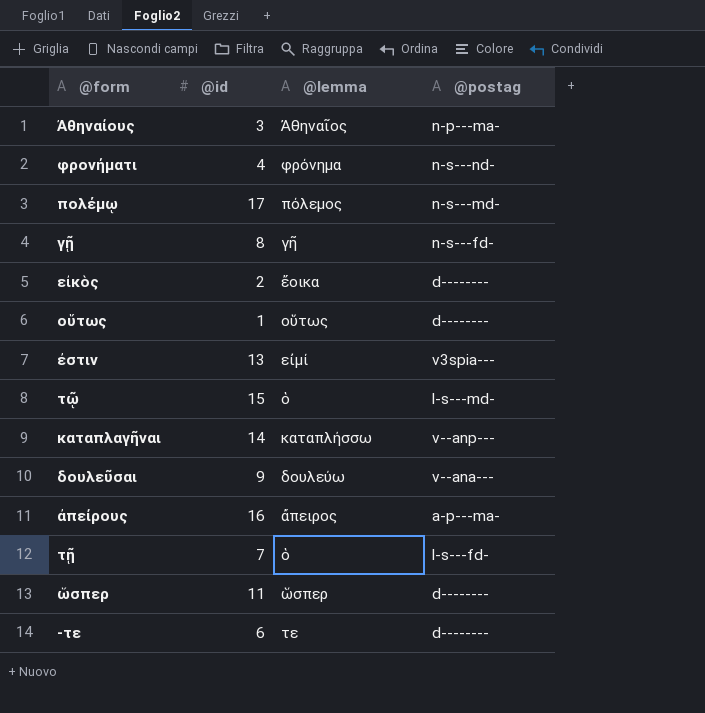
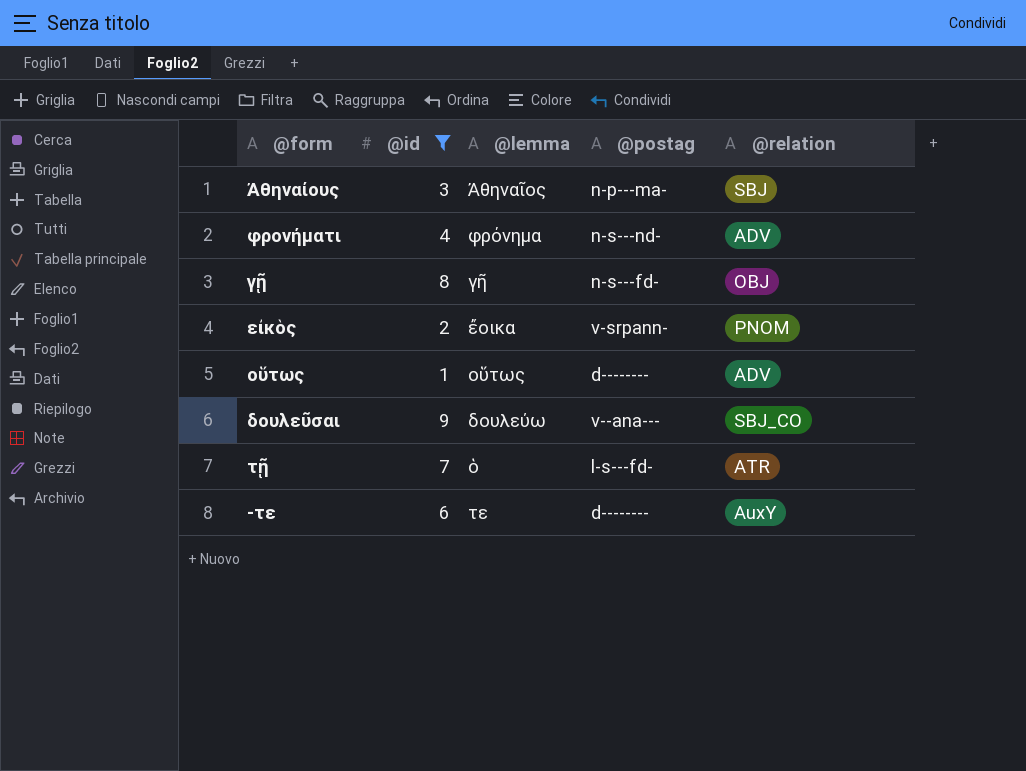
filter: none -> @id <= 9
column @relation | position: none -> 5
εἰκὸς | @postag: d-------- -> v-srpann-

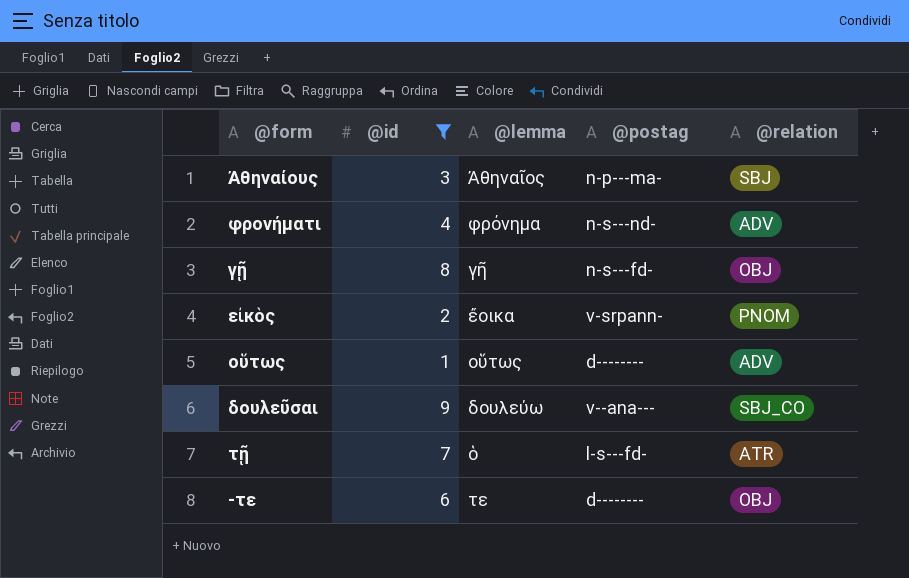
-τε | @relation: AuxY -> OBJ

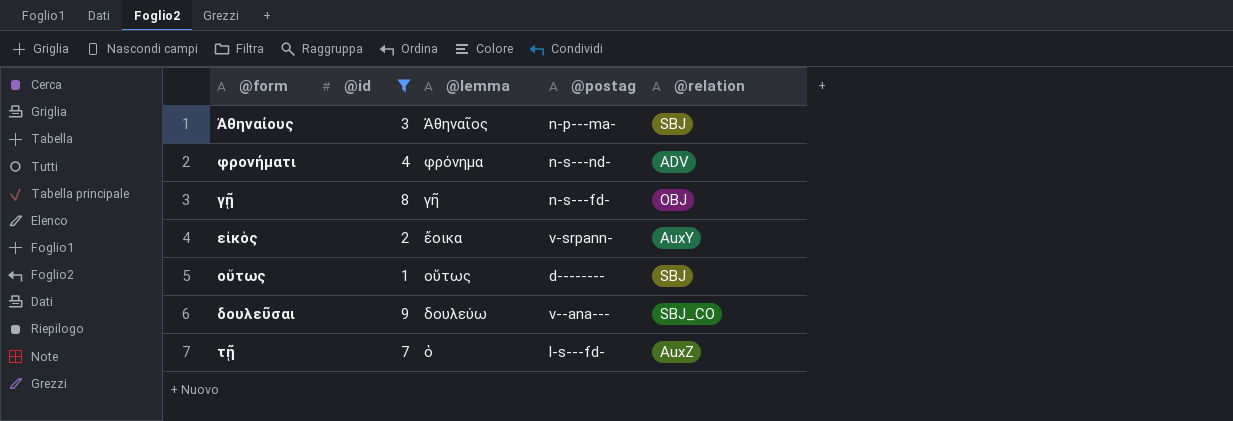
row -τε: 6 | τε | d-------- | OBJ -> none
εἰκὸς | @relation: PNOM -> AuxY
οὕτως | @relation: ADV -> SBJ
τῇ | @relation: ATR -> AuxZ

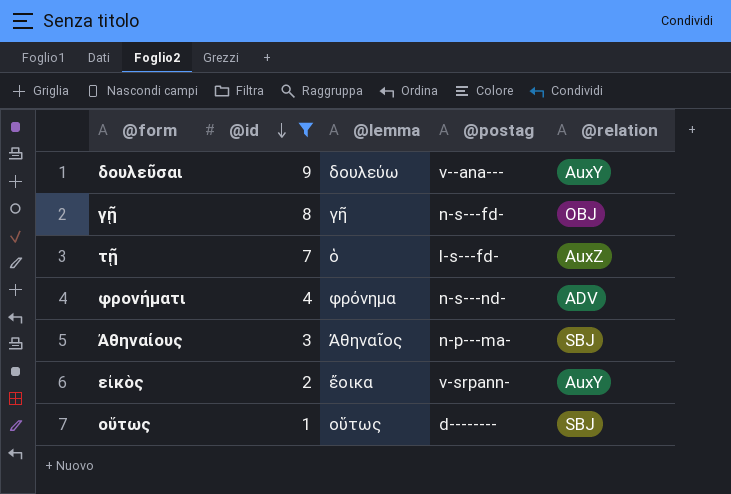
row order: none -> @id descending
δουλεῦσαι | @relation: SBJ_CO -> AuxY

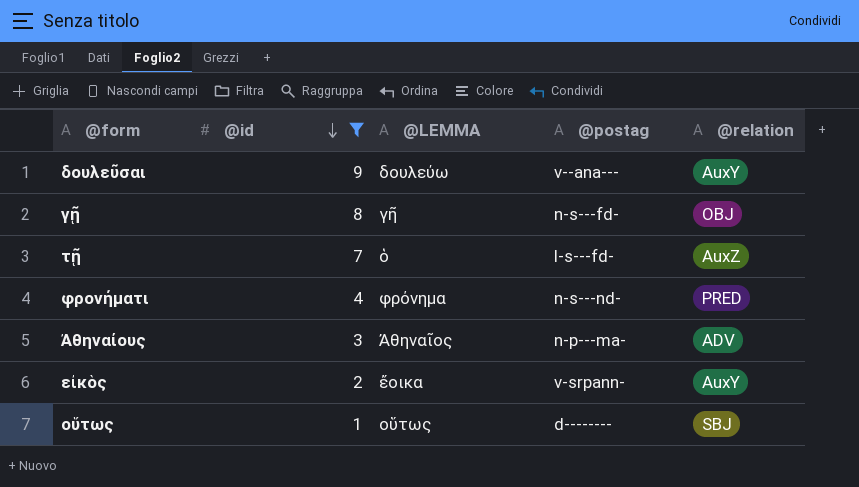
column name: @lemma -> @LEMMA
φρονήματι | @relation: ADV -> PRED
Ἀθηναίους | @relation: SBJ -> ADV

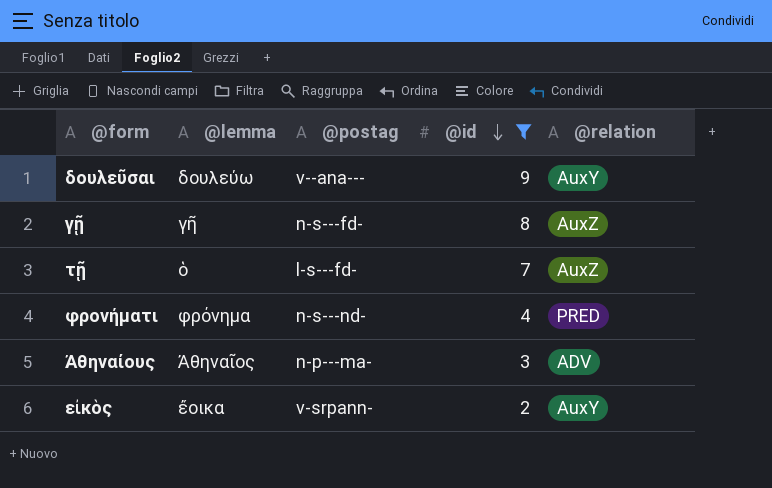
column name: @LEMMA -> @lemma
column @id | position: 2 -> 4
row οὕτως: 1 | οὕτως | d-------- | SBJ -> none
γῇ | @relation: OBJ -> AuxZ

